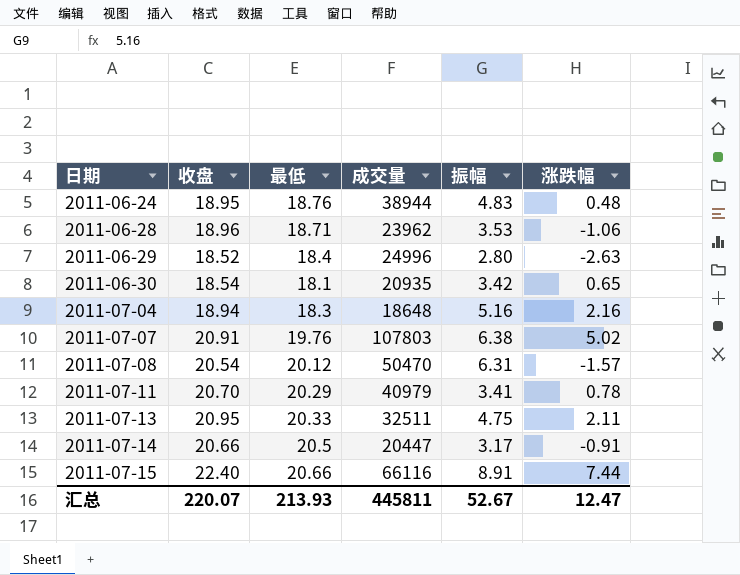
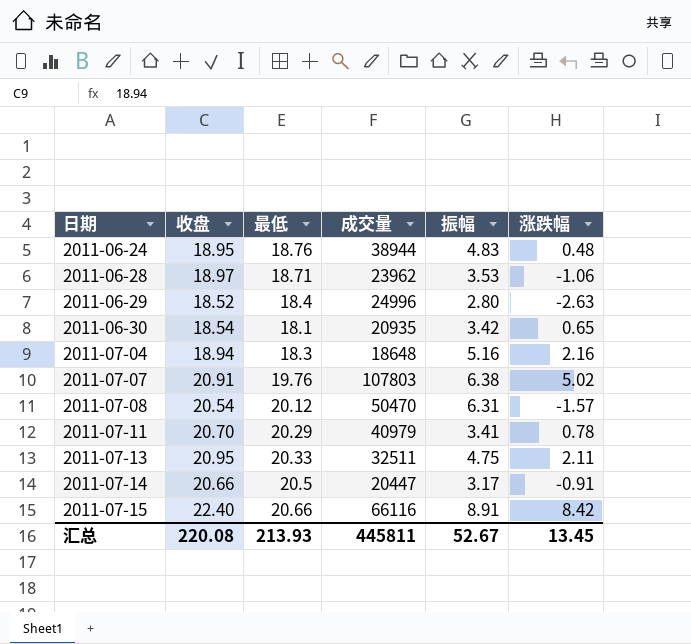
2011-06-28 | 收盘: 18.96 -> 18.97
2011-07-15 | 涨跌幅: 7.44 -> 8.42
汇总 | 收盘: 220.07 -> 220.08
汇总 | 涨跌幅: 12.47 -> 13.45

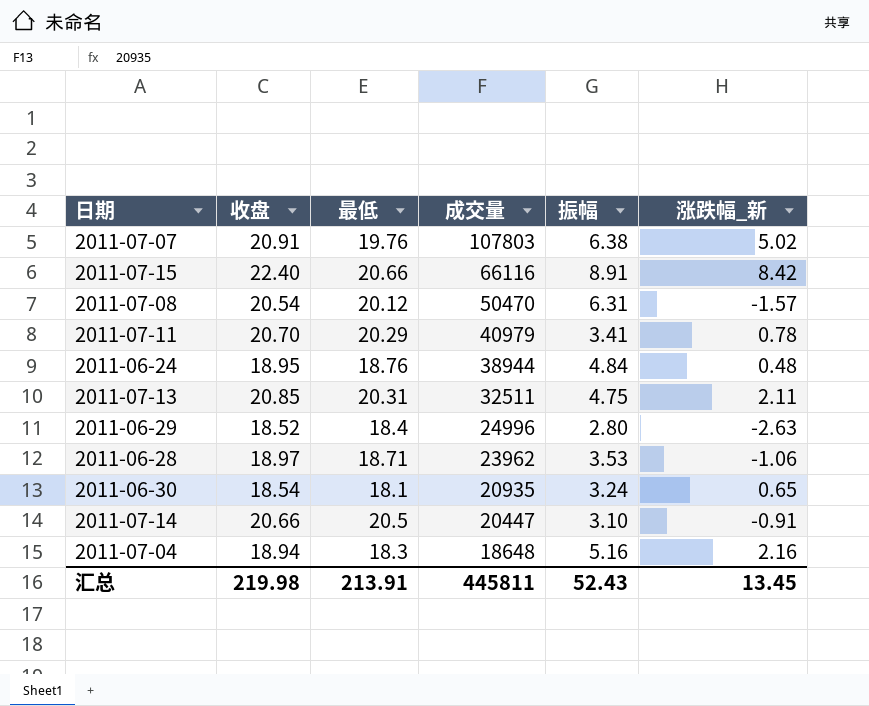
row order: 日期 ascending -> 成交量 descending
column name: 涨跌幅 -> 涨跌幅_新
2011-06-24 | 振幅: 4.83 -> 4.84
2011-07-13 | 收盘: 20.95 -> 20.85
2011-07-13 | 最低: 20.33 -> 20.31
2011-06-30 | 振幅: 3.42 -> 3.24
2011-07-14 | 振幅: 3.17 -> 3.10
汇总 | 收盘: 220.08 -> 219.98
汇总 | 最低: 213.93 -> 213.91
汇总 | 振幅: 52.67 -> 52.43

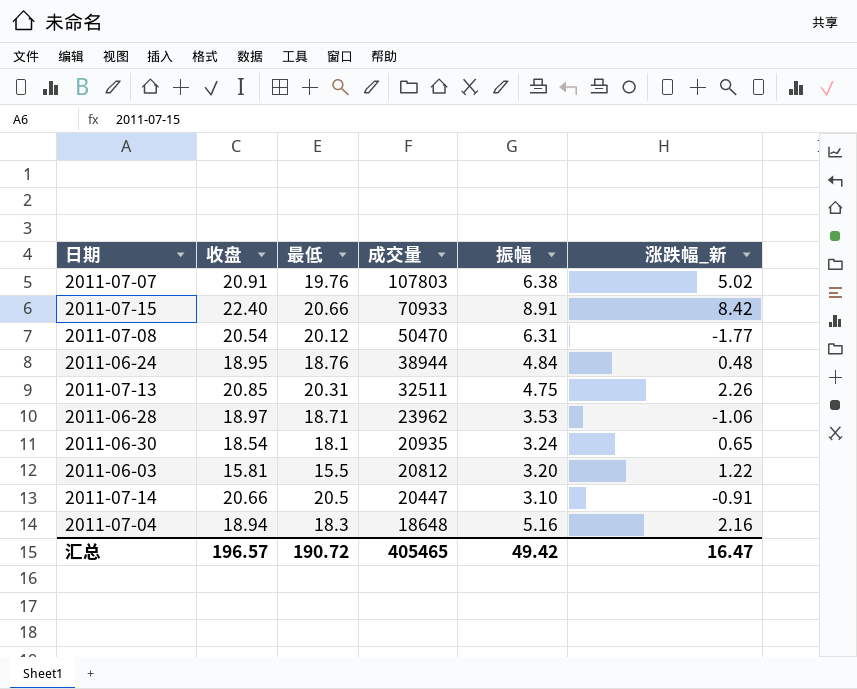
row 2011-07-11: 20.70 | 20.29 | 40979 | 3.41 | 0.78 -> none
row 2011-06-29: 18.52 | 18.4 | 24996 | 2.80 | -2.63 -> none
2011-07-15 | 成交量: 66116 -> 70933
2011-07-08 | 涨跌幅_新: -1.57 -> -1.77
2011-07-13 | 涨跌幅_新: 2.11 -> 2.26
row 2011-06-03: none -> 15.81 | 15.5 | 20812 | 3.20 | 1.22
汇总 | 收盘: 219.98 -> 196.57
汇总 | 最低: 213.91 -> 190.72
汇总 | 成交量: 445811 -> 405465
汇总 | 振幅: 52.43 -> 49.42
汇总 | 涨跌幅_新: 13.45 -> 16.47

